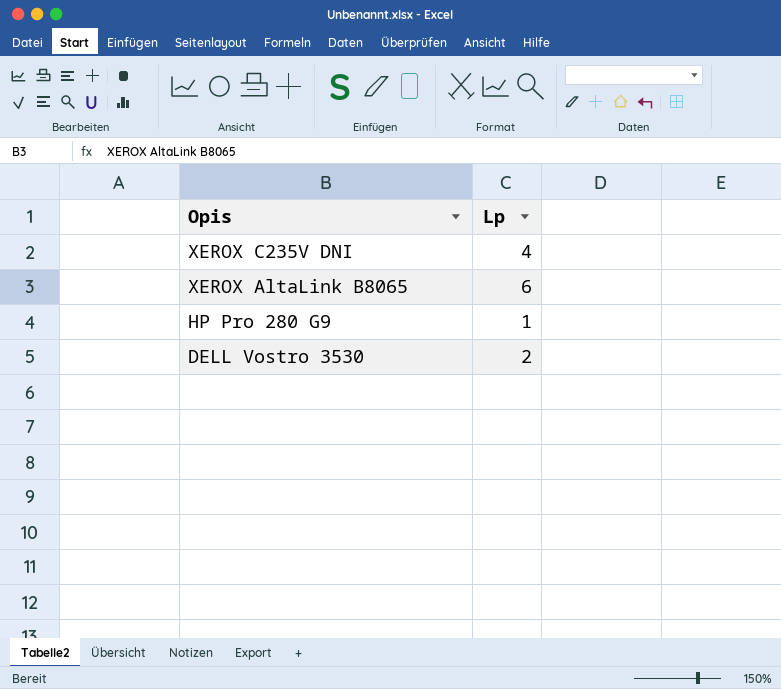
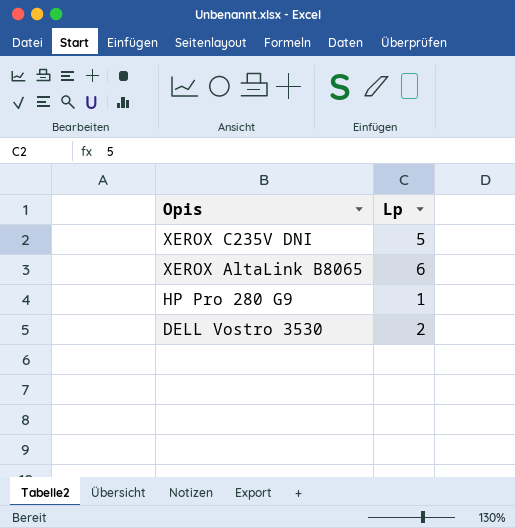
XEROX C235V DNI | Lp: 4 -> 5

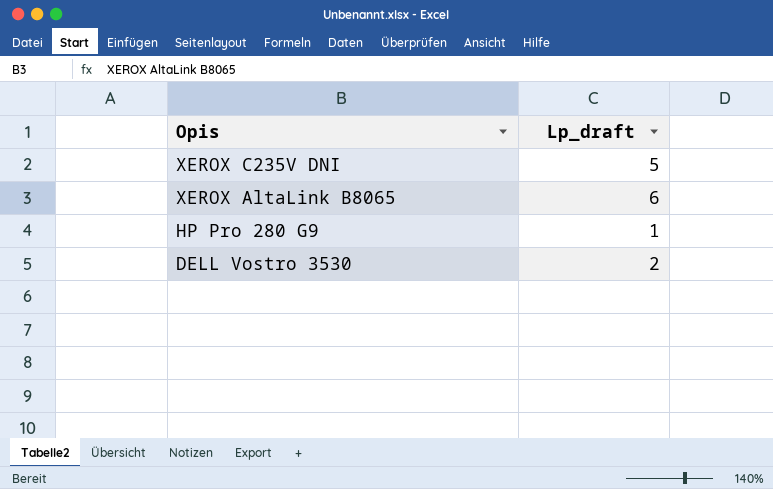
column name: Lp -> Lp_draft

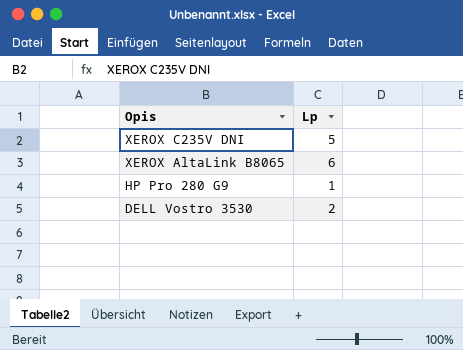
column name: Lp_draft -> Lp

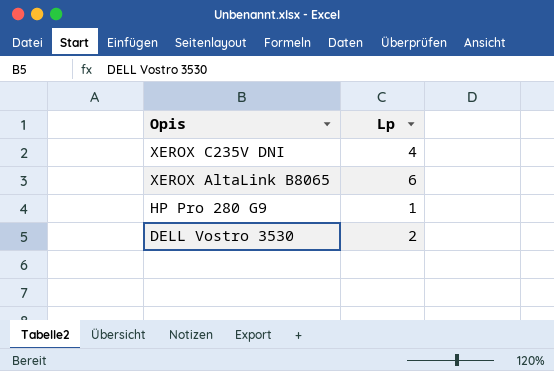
XEROX C235V DNI | Lp: 5 -> 4

